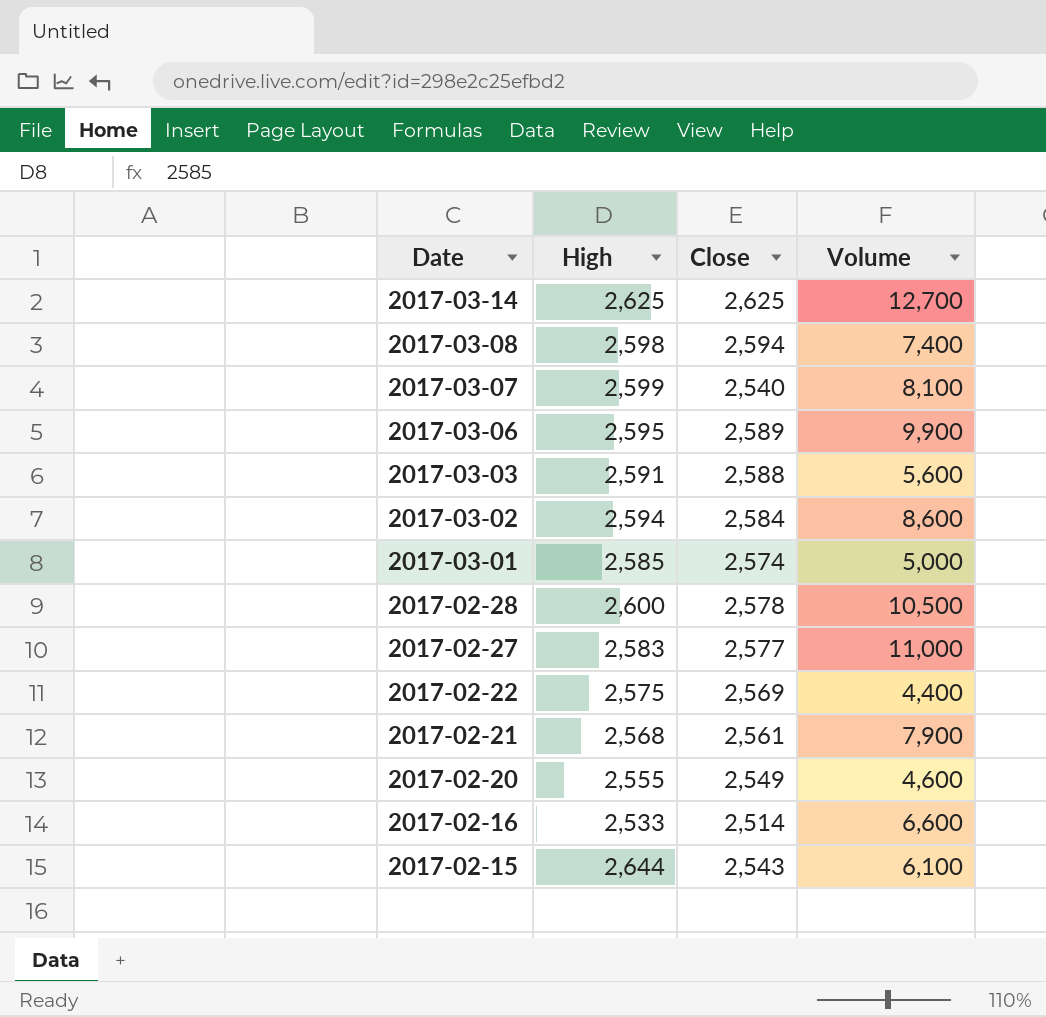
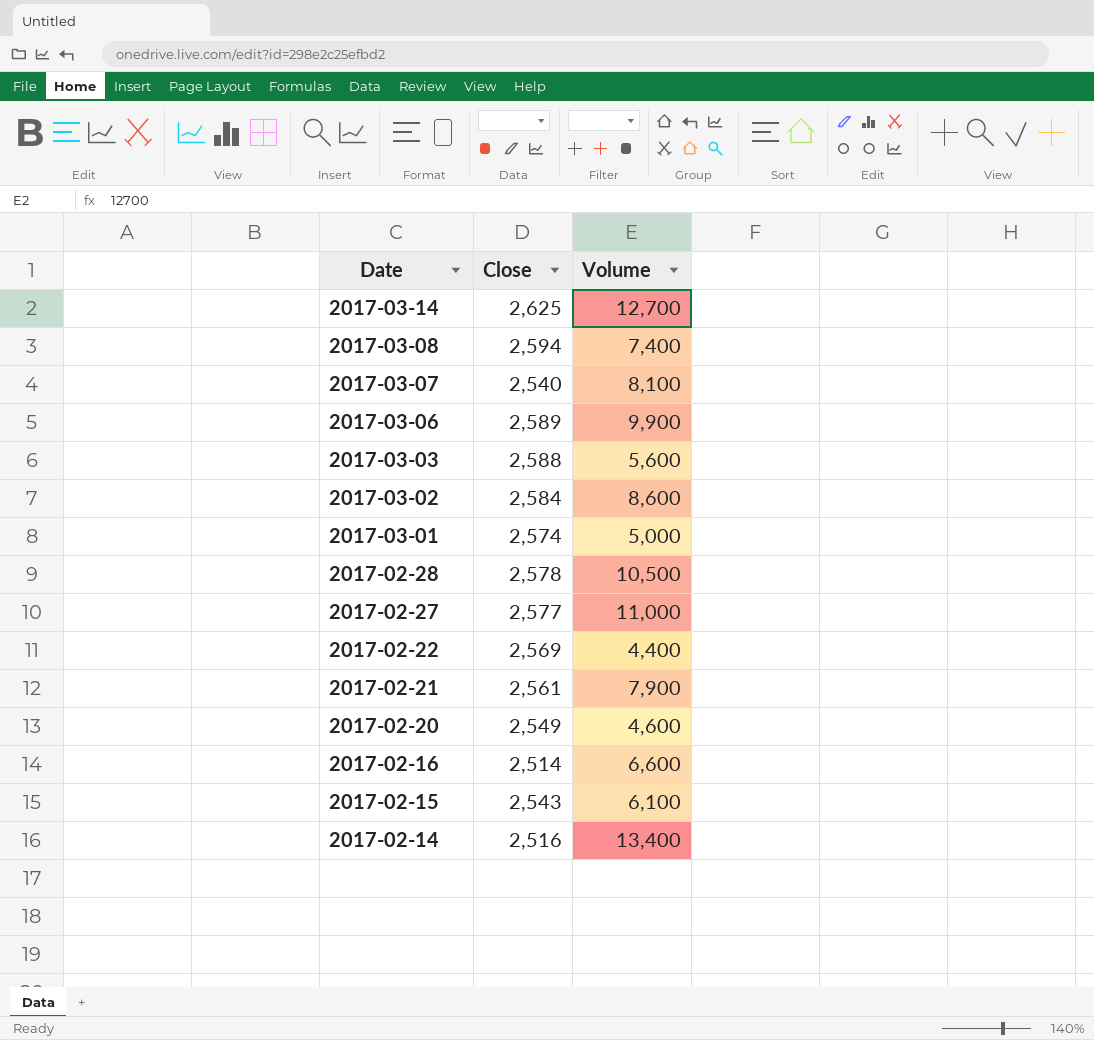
column High | position: 2 -> none
row 2017-02-14: none -> 2,516 | 13,400

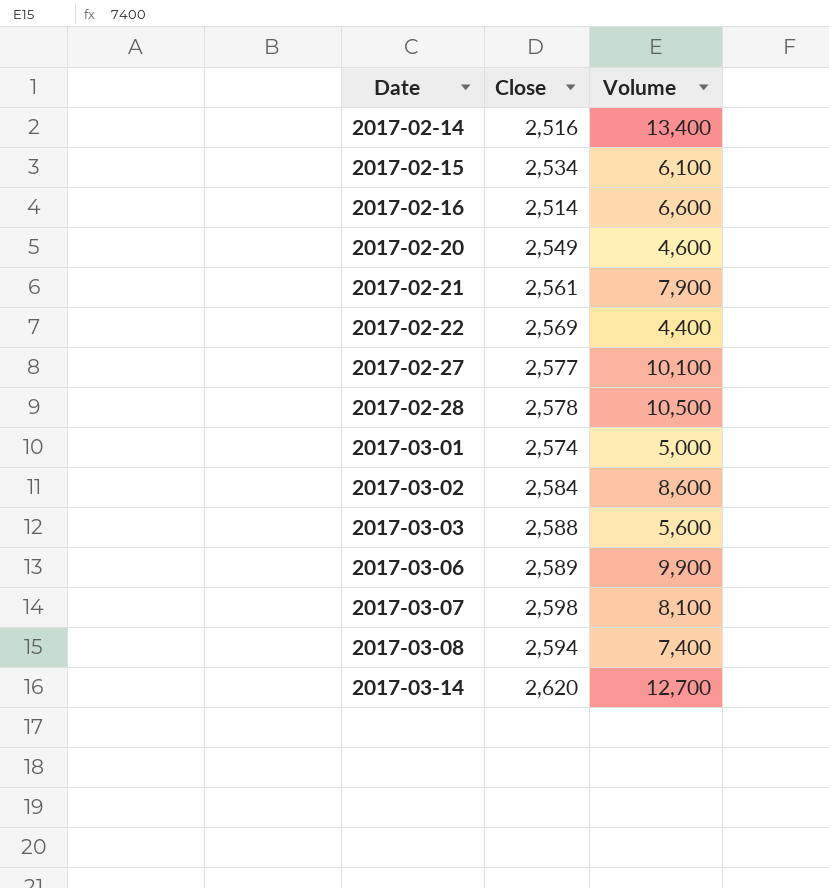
row order: Date descending -> Date ascending
2017-02-15 | Close: 2,543 -> 2,534
2017-02-27 | Volume: 11,000 -> 10,100
2017-03-07 | Close: 2,540 -> 2,598
2017-03-14 | Close: 2,625 -> 2,620

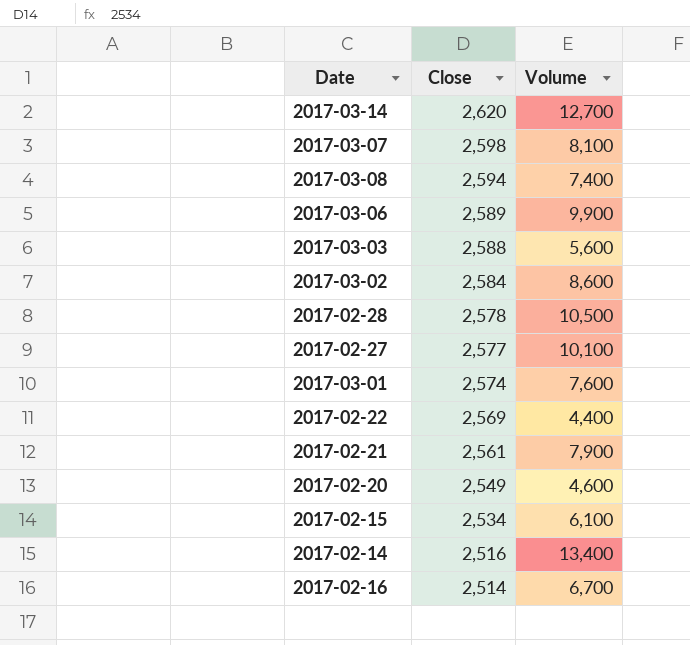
row order: Date ascending -> Close descending
2017-03-01 | Volume: 5,000 -> 7,600
2017-02-16 | Volume: 6,600 -> 6,700

